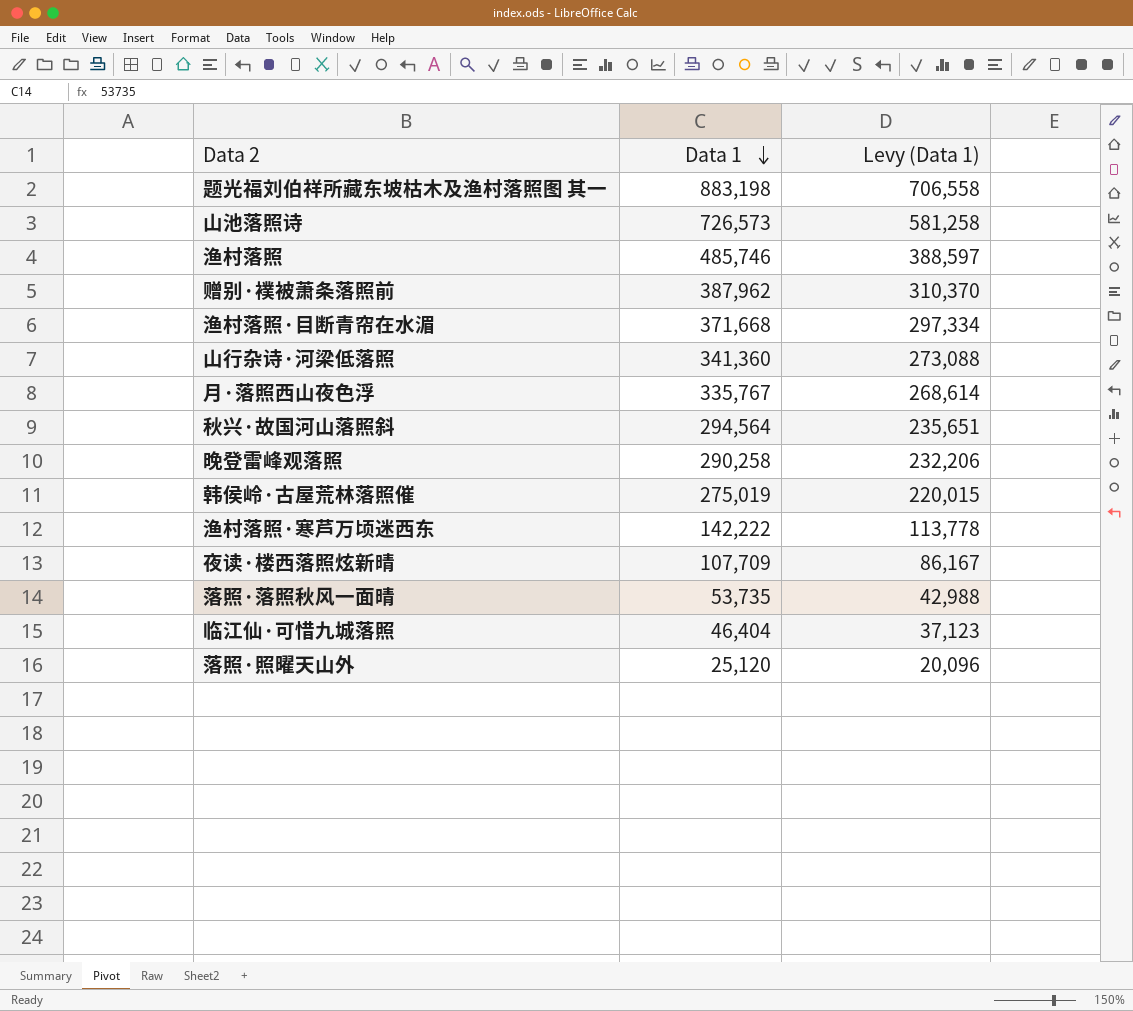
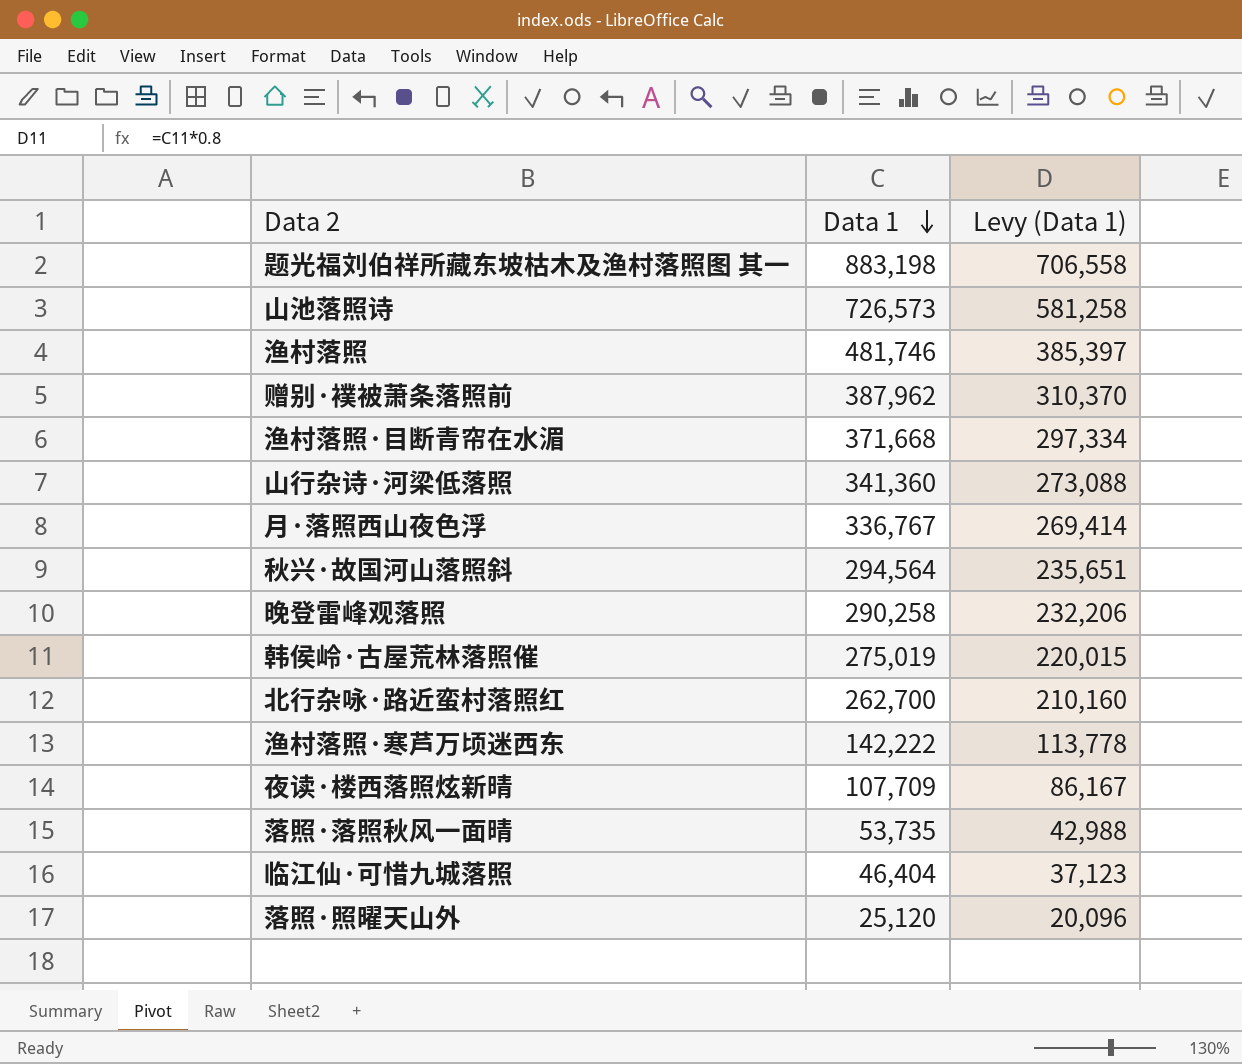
渔村落照 | Data 1: 485,746 -> 481,746
渔村落照 | Levy (Data 1): 388,597 -> 385,397
月·落照西山夜色浮 | Data 1: 335,767 -> 336,767
月·落照西山夜色浮 | Levy (Data 1): 268,614 -> 269,414
row 北行杂咏·路近蛮村落照红: none -> 262,700 | 210,160

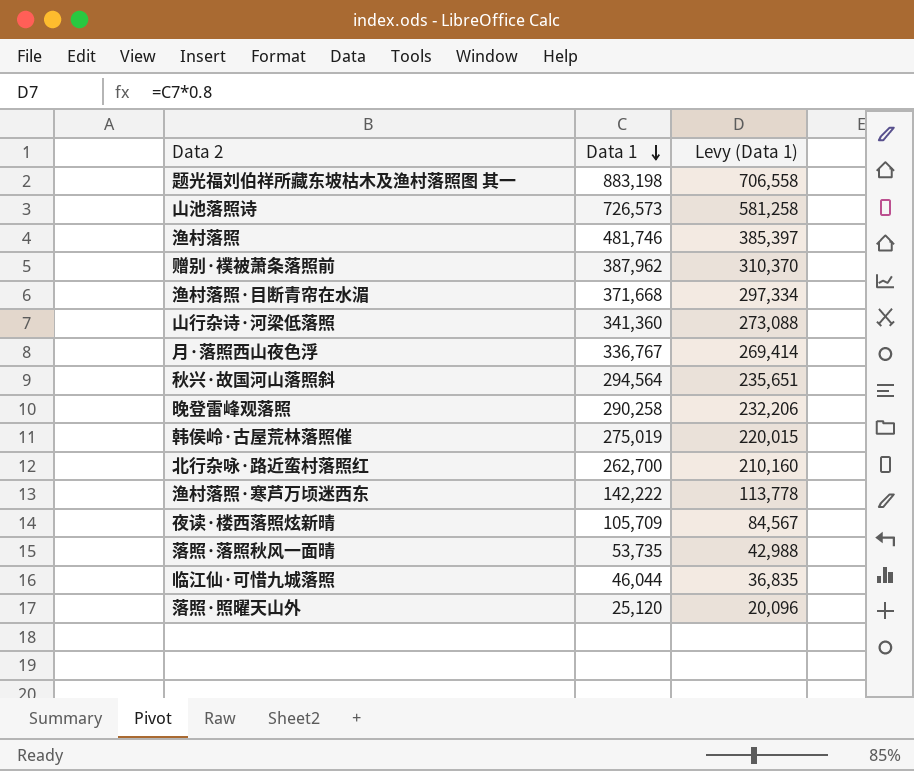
夜读·楼西落照炫新晴 | Data 1: 107,709 -> 105,709
夜读·楼西落照炫新晴 | Levy (Data 1): 86,167 -> 84,567
临江仙·可惜九城落照 | Data 1: 46,404 -> 46,044
临江仙·可惜九城落照 | Levy (Data 1): 37,123 -> 36,835

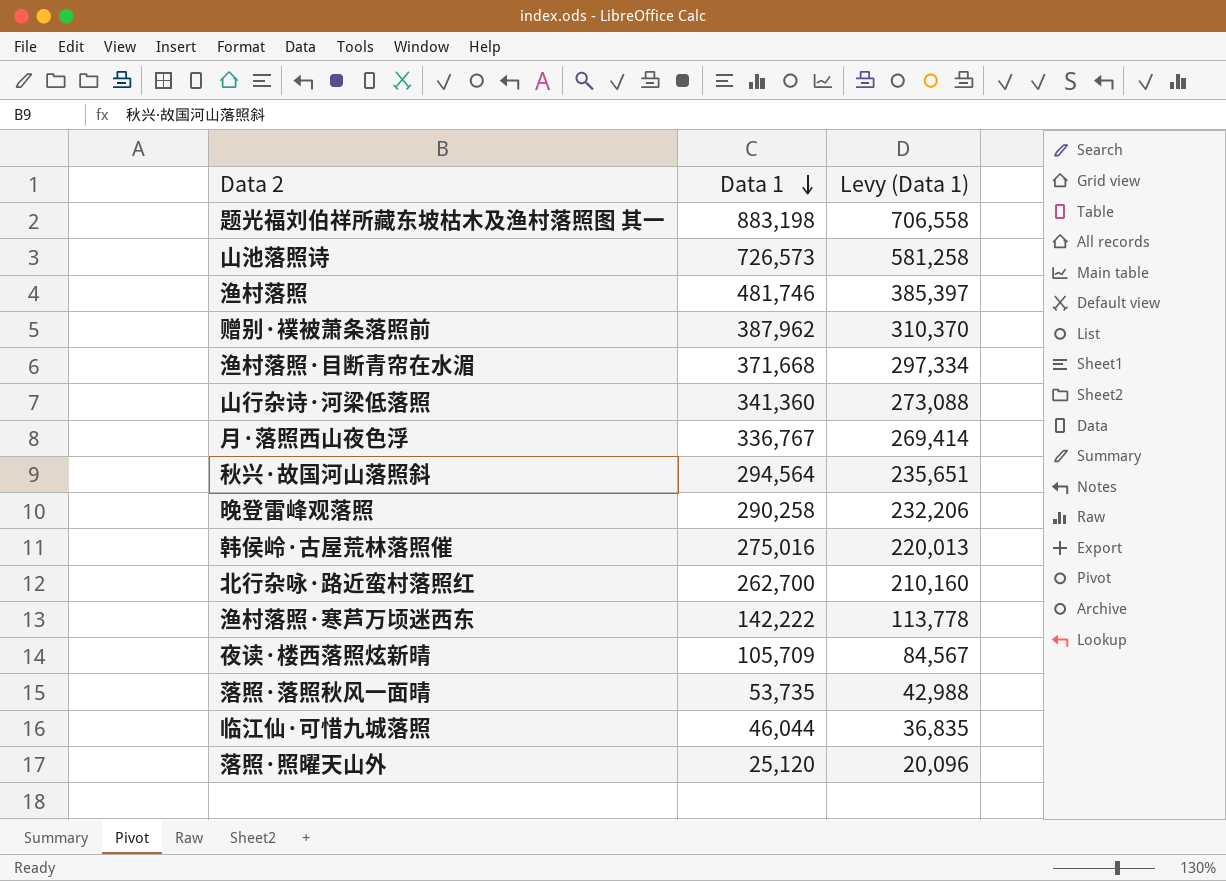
韩侯岭·古屋荒林落照催 | Data 1: 275,019 -> 275,016
韩侯岭·古屋荒林落照催 | Levy (Data 1): 220,015 -> 220,013

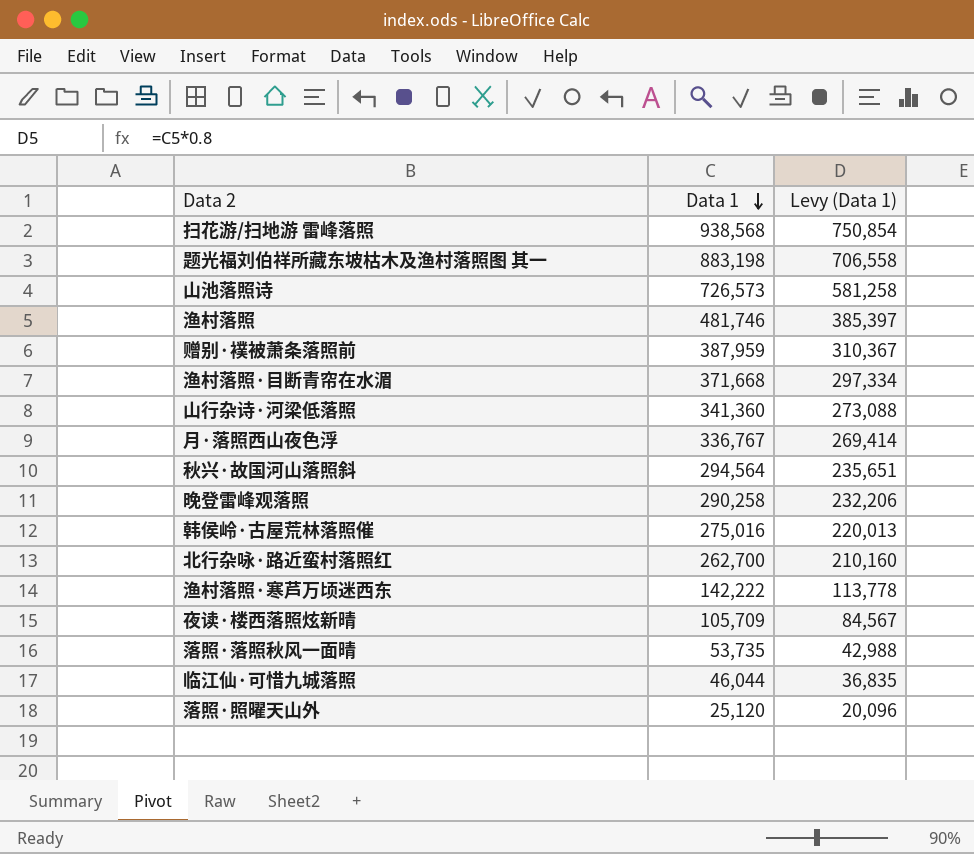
row 扫花游/扫地游 雷峰落照: none -> 938,568 | 750,854
赠别·襆被萧条落照前 | Data 1: 387,962 -> 387,959
赠别·襆被萧条落照前 | Levy (Data 1): 310,370 -> 310,367

